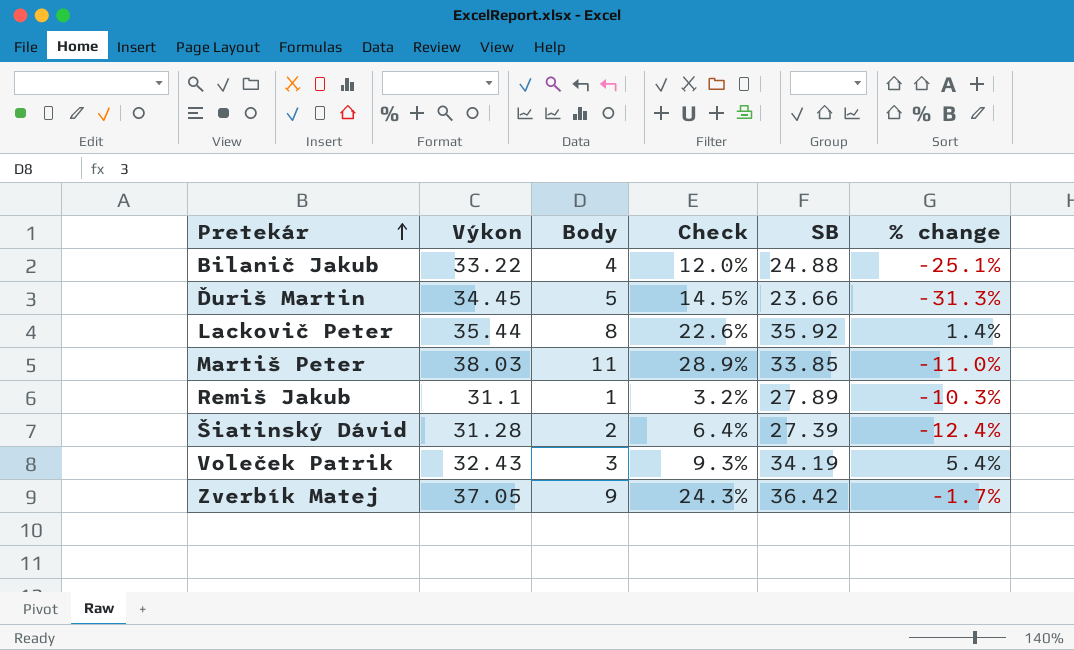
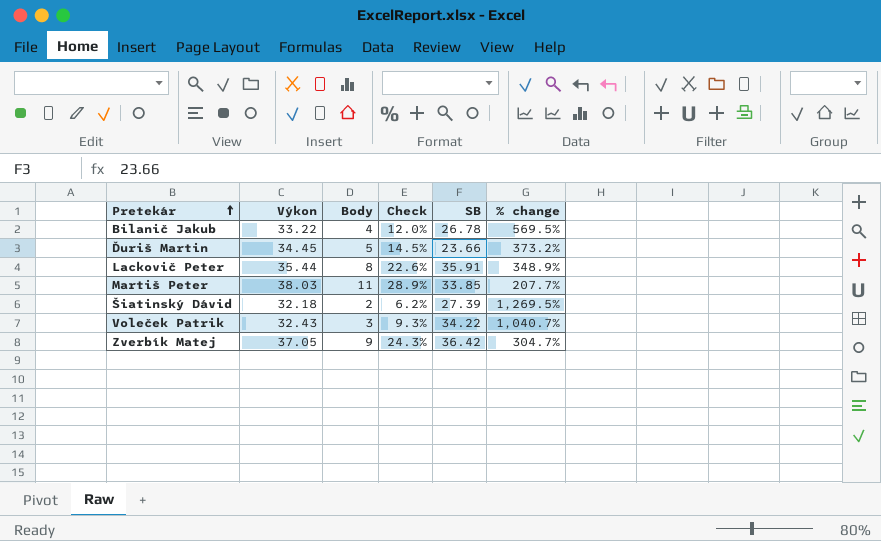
column % change | formula: ([SB] - [Výkon]) / [Výkon] -> ([SB] - [Body]) / [Body]
row Remiš Jakub: 31.1 | 1 | 3.2% | 27.89 | -10.3% -> none
Bilanič Jakub | SB: 24.88 -> 26.78
Lackovič Peter | SB: 35.92 -> 35.91
Šiatinský Dávid | Výkon: 31.28 -> 32.18
Šiatinský Dávid | Check: 6.4% -> 6.2%
Voleček Patrik | SB: 34.19 -> 34.22

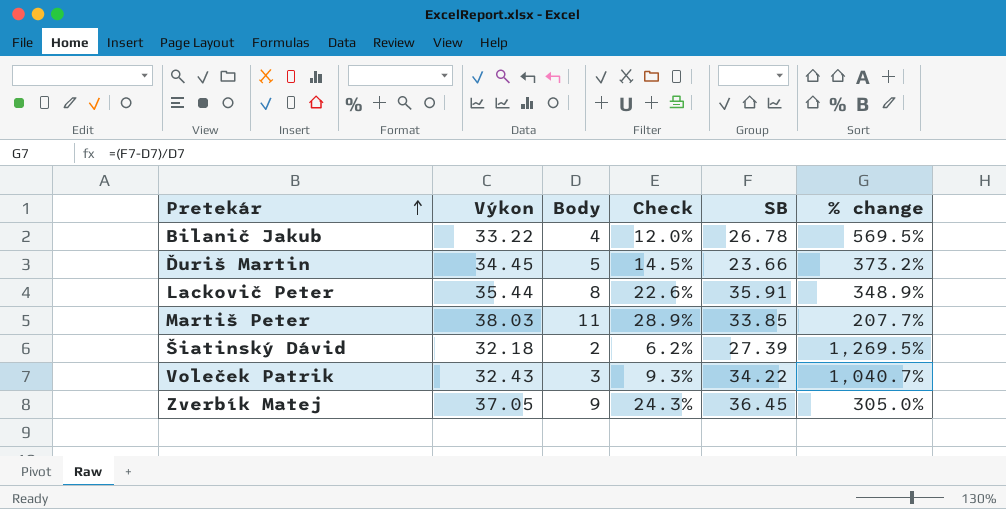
Zverbík Matej | SB: 36.42 -> 36.45
Zverbík Matej | % change: 304.7% -> 305.0%

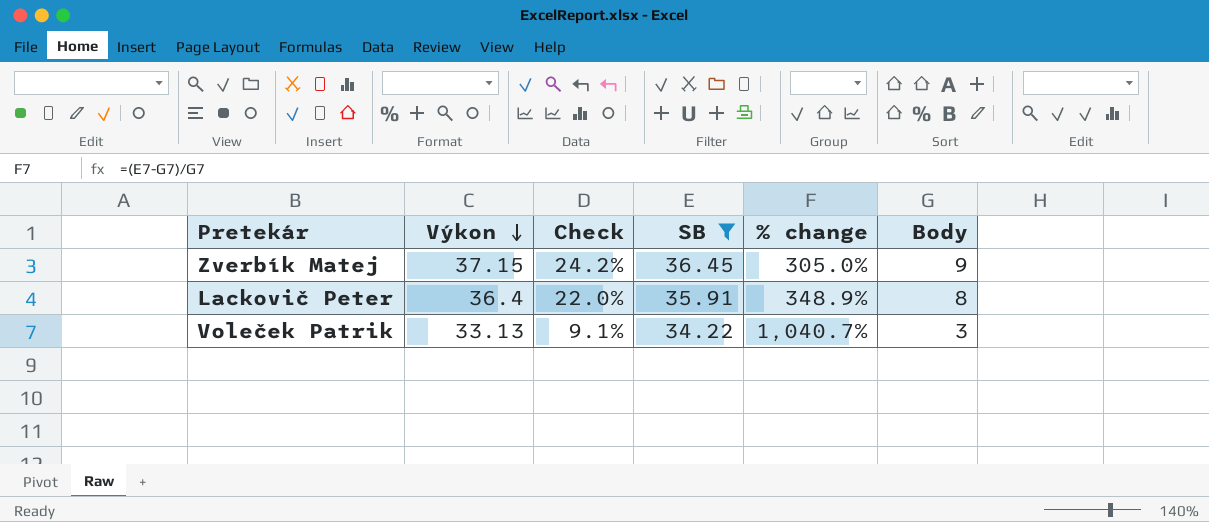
filter: none -> SB >= 34.22
row order: Pretekár ascending -> Výkon descending
column Body | position: 3 -> 6
Zverbík Matej | Výkon: 37.05 -> 37.15
Zverbík Matej | Check: 24.3% -> 24.2%
Lackovič Peter | Výkon: 35.44 -> 36.4
Lackovič Peter | Check: 22.6% -> 22.0%
Voleček Patrik | Výkon: 32.43 -> 33.13
Voleček Patrik | Check: 9.3% -> 9.1%

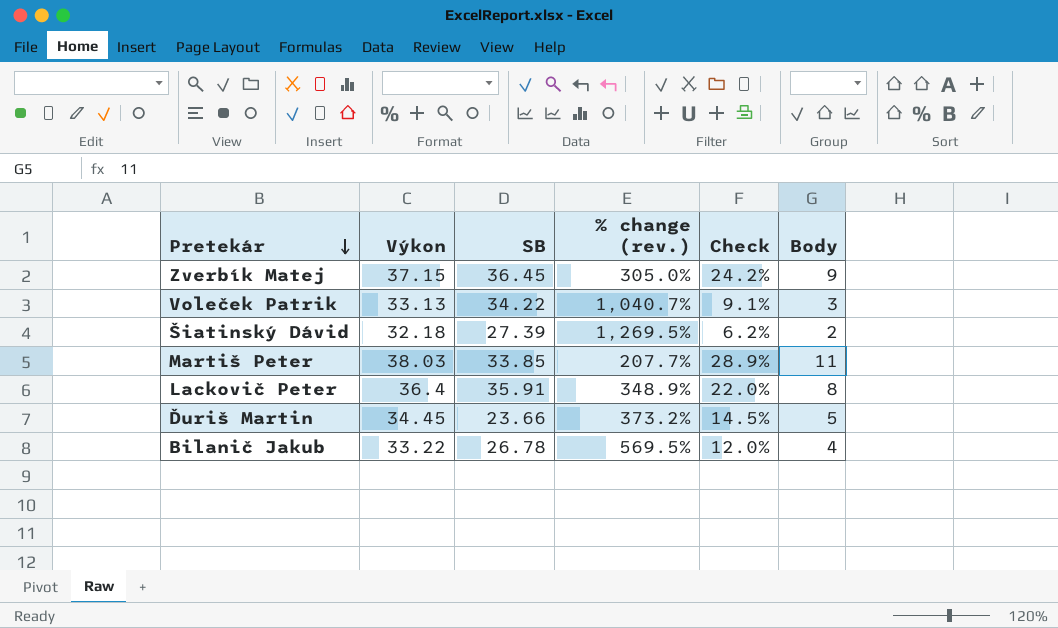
filter: SB >= 34.22 -> none
row order: Výkon descending -> Pretekár descending
column name: % change -> % change (rev.)
column Check | position: 3 -> 5

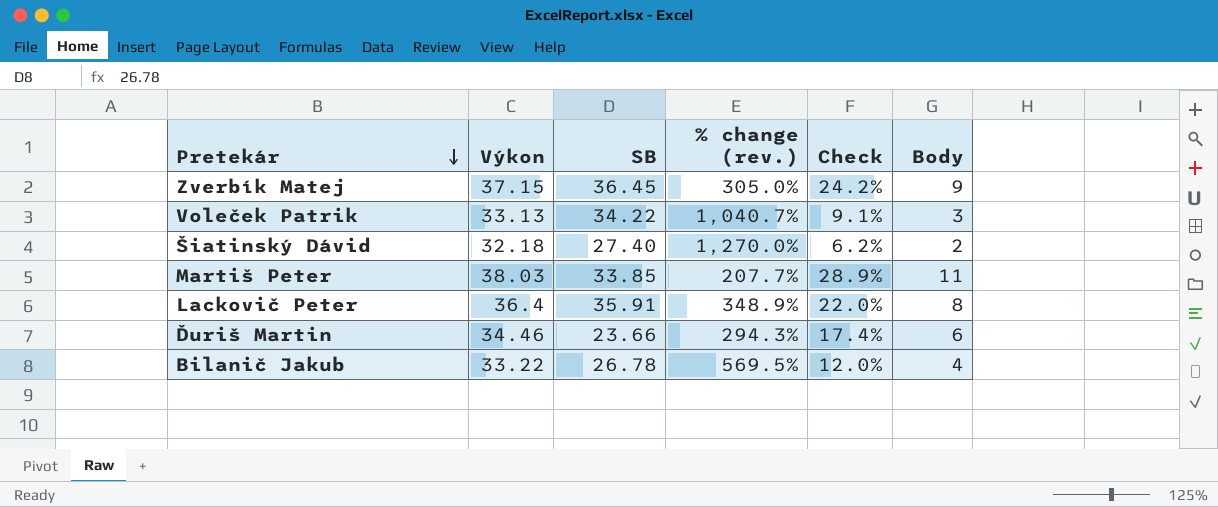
Šiatinský Dávid | SB: 27.39 -> 27.40
Šiatinský Dávid | % change (rev.): 1,269.5% -> 1,270.0%
Ďuriš Martin | Výkon: 34.45 -> 34.46
Ďuriš Martin | % change (rev.): 373.2% -> 294.3%
Ďuriš Martin | Check: 14.5% -> 17.4%
Ďuriš Martin | Body: 5 -> 6

